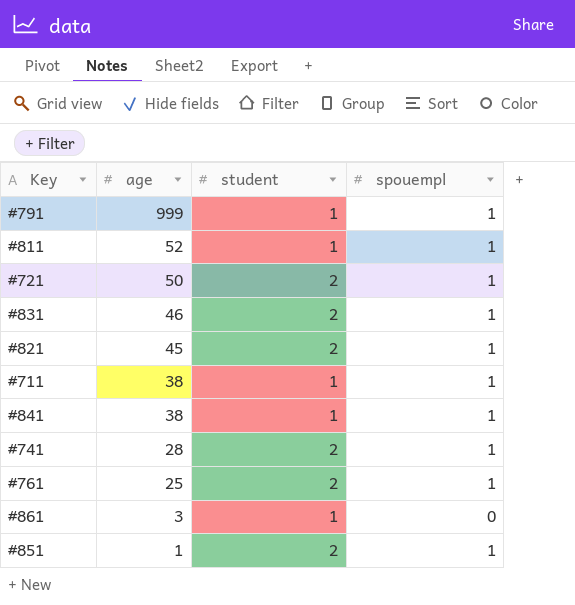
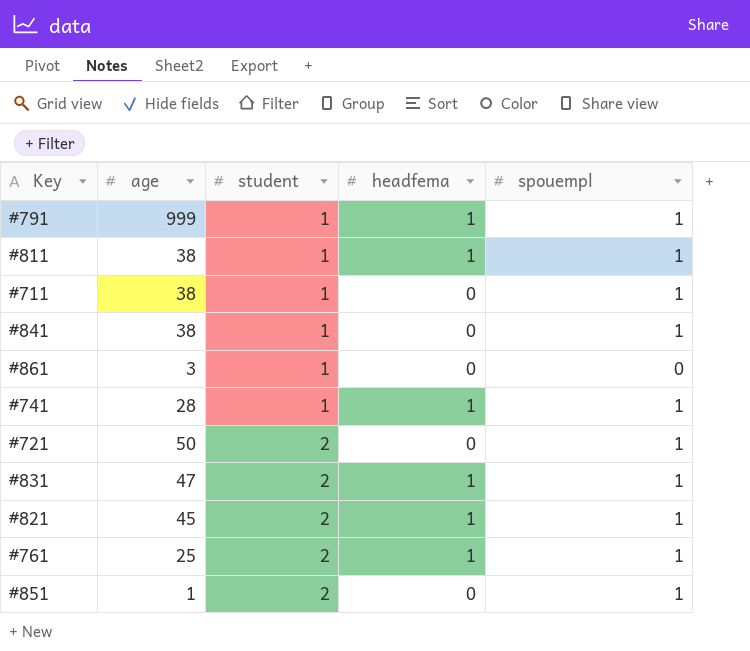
row order: age descending -> student ascending
column headfema | position: none -> 4
#811 | age: 52 -> 38
#741 | student: 2 -> 1
#831 | age: 46 -> 47

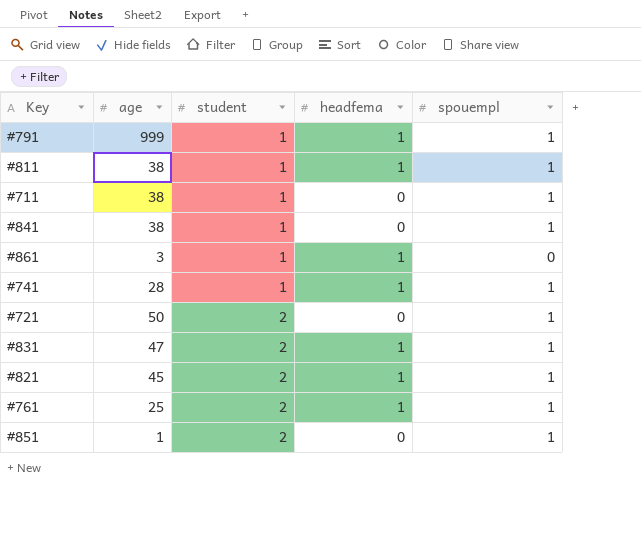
#861 | headfema: 0 -> 1

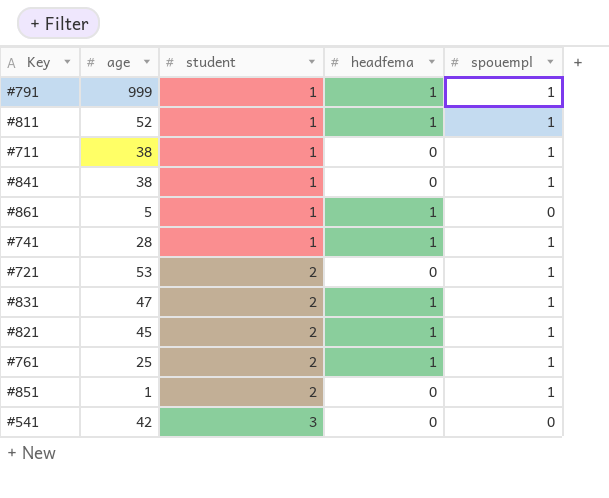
#811 | age: 38 -> 52
#861 | age: 3 -> 5
#721 | age: 50 -> 53
row #541: none -> 42 | 3 | 0 | 0

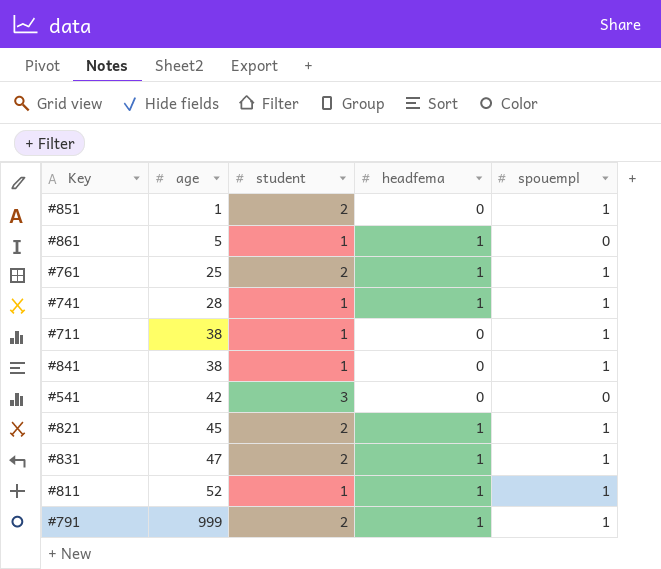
row order: student ascending -> age ascending
row #721: 53 | 2 | 0 | 1 -> none
#791 | student: 1 -> 2

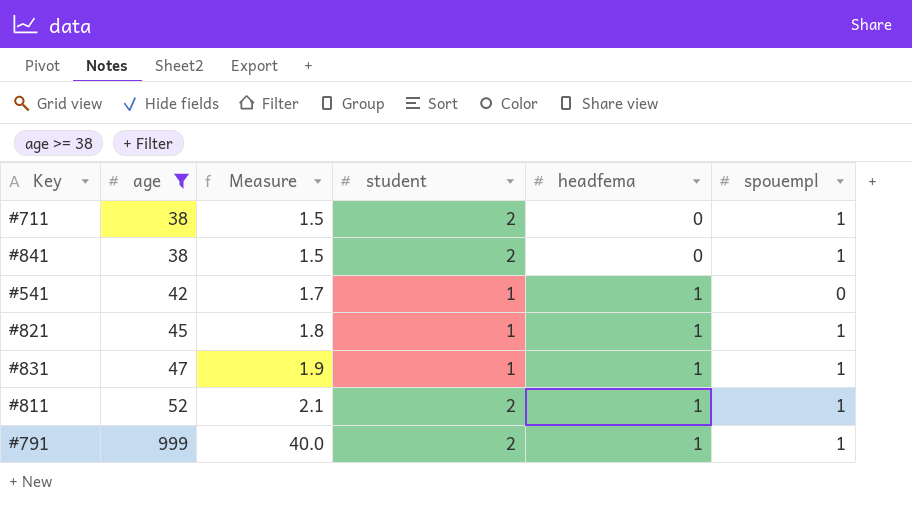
filter: none -> age >= 38
column Measure | formula: none -> [age] * 0.04
#711 | student: 1 -> 2
#841 | student: 1 -> 2
#541 | student: 3 -> 1
#541 | headfema: 0 -> 1
#821 | student: 2 -> 1
#831 | student: 2 -> 1
#811 | student: 1 -> 2

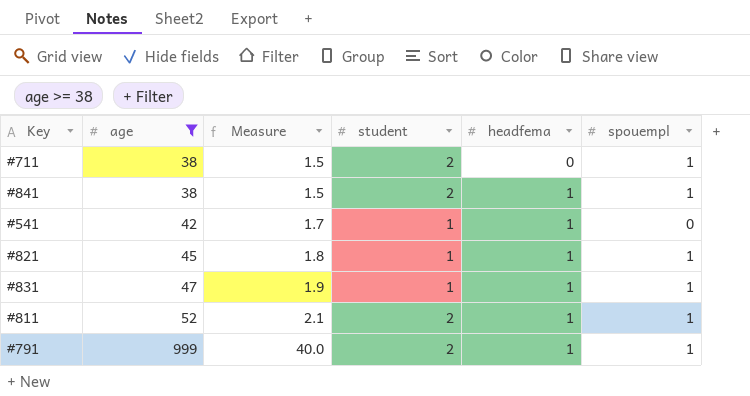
#841 | headfema: 0 -> 1

